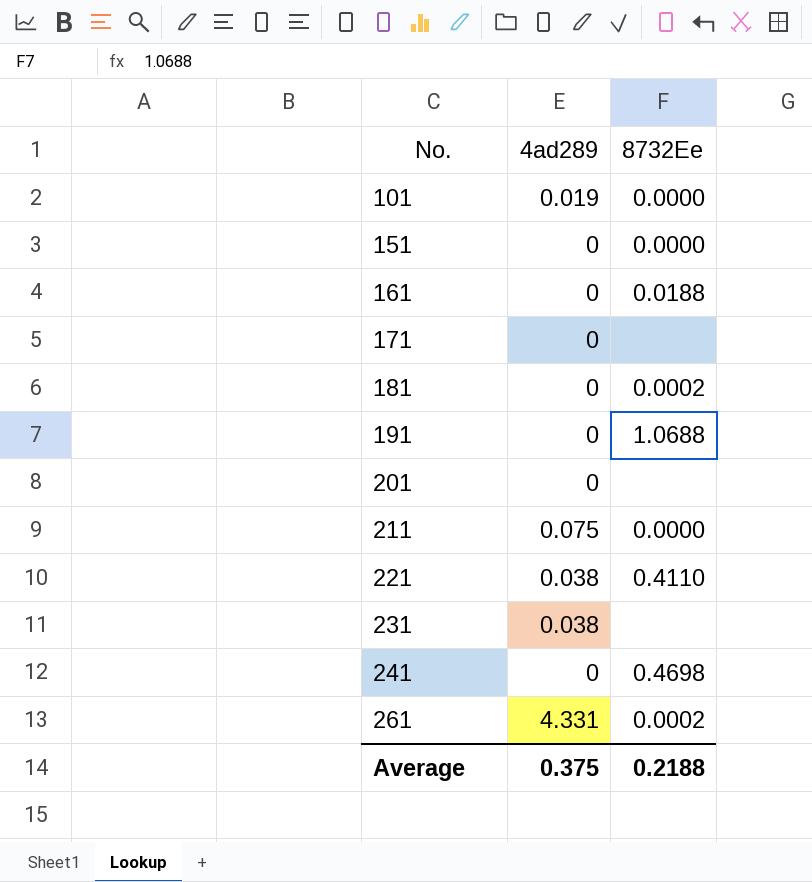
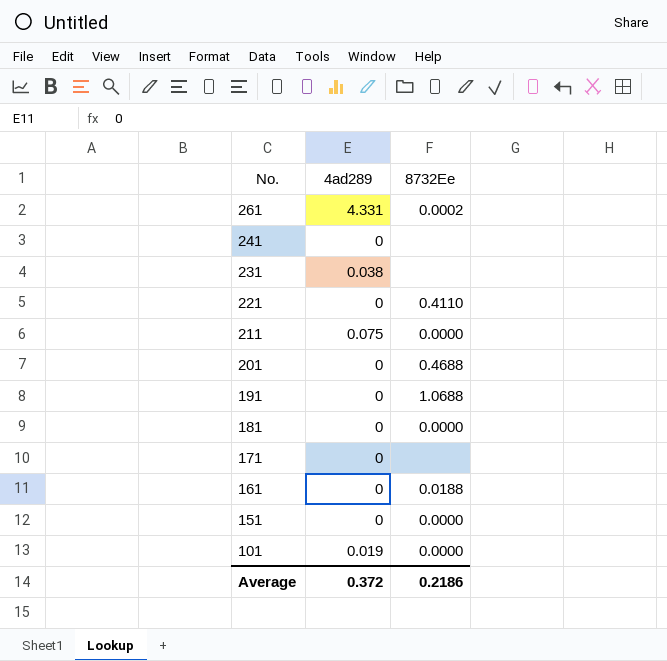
row order: No. ascending -> No. descending
241 | 8732Ee: 0.4698 -> none
221 | 4ad289: 0.038 -> 0
201 | 8732Ee: none -> 0.4688
181 | 8732Ee: 0.0002 -> 0.0000
Average | 4ad289: 0.375 -> 0.372
Average | 8732Ee: 0.2188 -> 0.2186

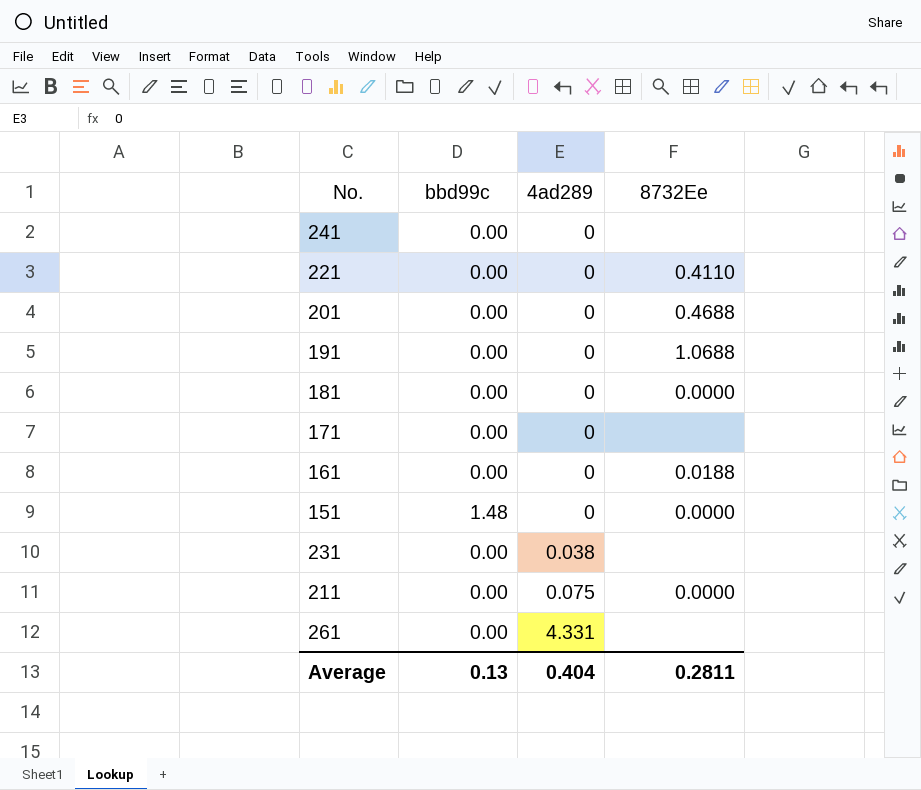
row order: No. descending -> 4ad289 ascending
column bbd99c | position: none -> 2
row 101: 0.019 | 0.0000 -> none
261 | 8732Ee: 0.0002 -> none
Average | 4ad289: 0.372 -> 0.404
Average | 8732Ee: 0.2186 -> 0.2811

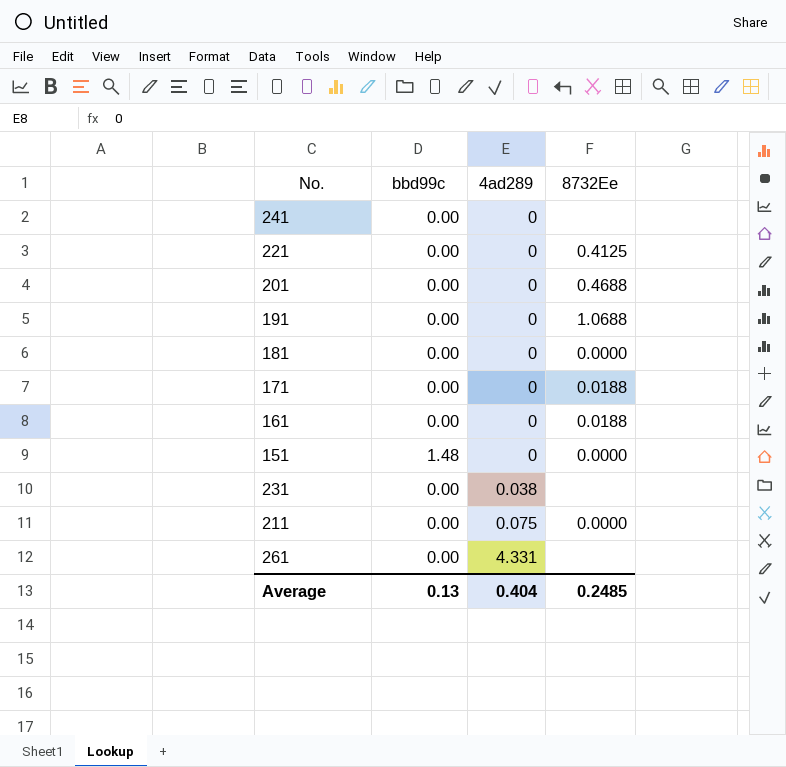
221 | 8732Ee: 0.4110 -> 0.4125
171 | 8732Ee: none -> 0.0188
Average | 8732Ee: 0.2811 -> 0.2485

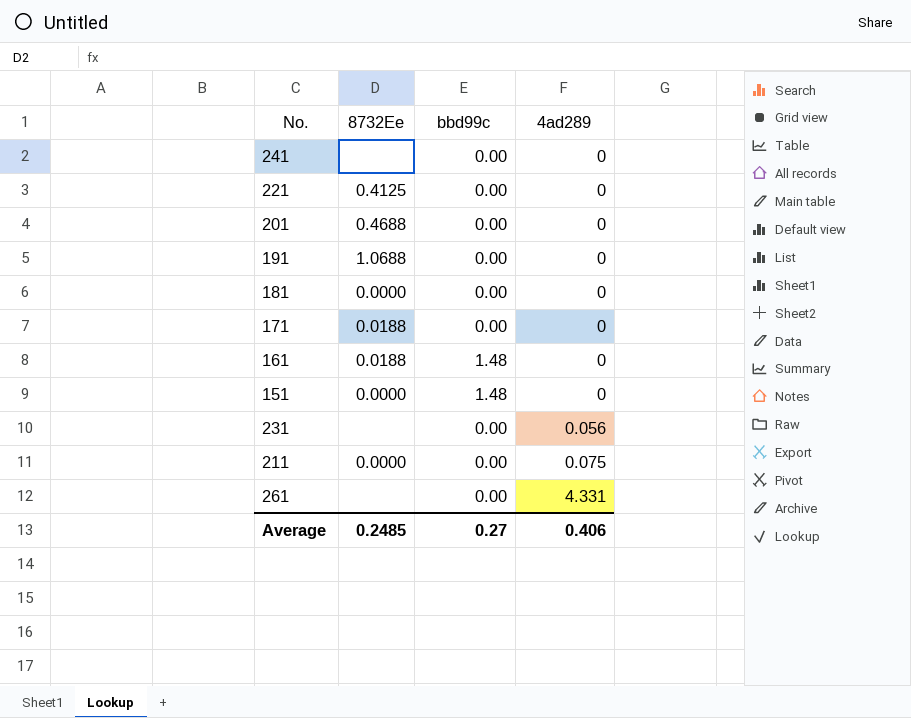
column 8732Ee | position: 4 -> 2
161 | bbd99c: 0.00 -> 1.48
231 | 4ad289: 0.038 -> 0.056
Average | bbd99c: 0.13 -> 0.27
Average | 4ad289: 0.404 -> 0.406

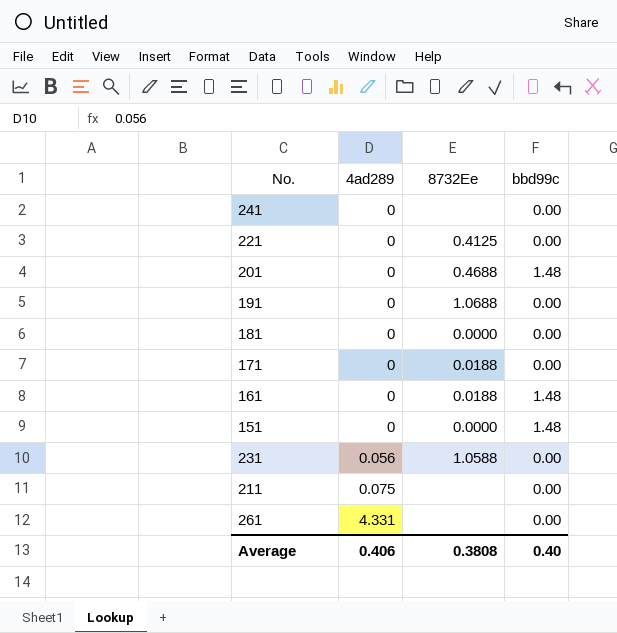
column 4ad289 | position: 4 -> 2
201 | bbd99c: 0.00 -> 1.48
231 | 8732Ee: none -> 1.0588
211 | 8732Ee: 0.0000 -> none
Average | 8732Ee: 0.2485 -> 0.3808
Average | bbd99c: 0.27 -> 0.40

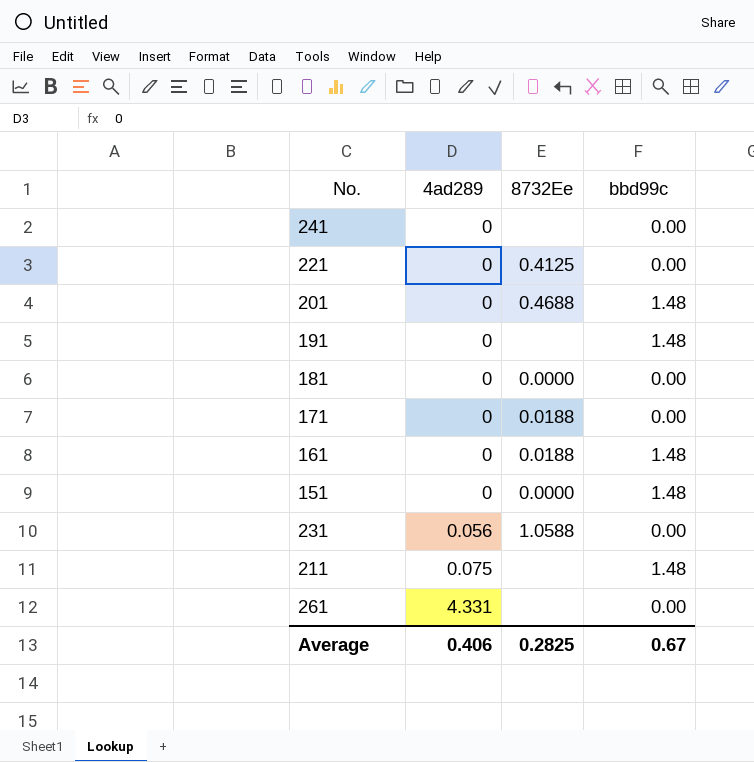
191 | 8732Ee: 1.0688 -> none
191 | bbd99c: 0.00 -> 1.48
211 | bbd99c: 0.00 -> 1.48
Average | 8732Ee: 0.3808 -> 0.2825
Average | bbd99c: 0.40 -> 0.67

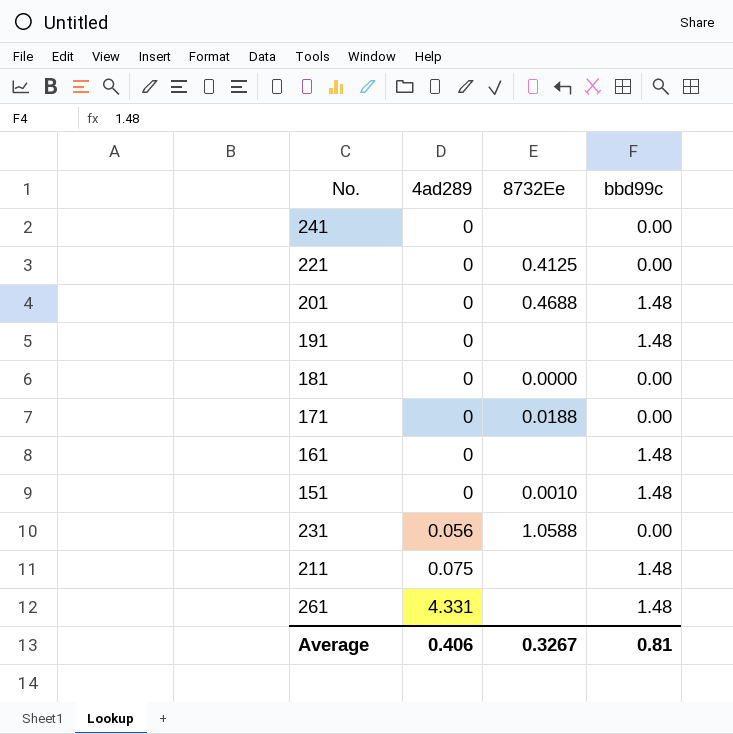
161 | 8732Ee: 0.0188 -> none
151 | 8732Ee: 0.0000 -> 0.0010
261 | bbd99c: 0.00 -> 1.48
Average | 8732Ee: 0.2825 -> 0.3267
Average | bbd99c: 0.67 -> 0.81

